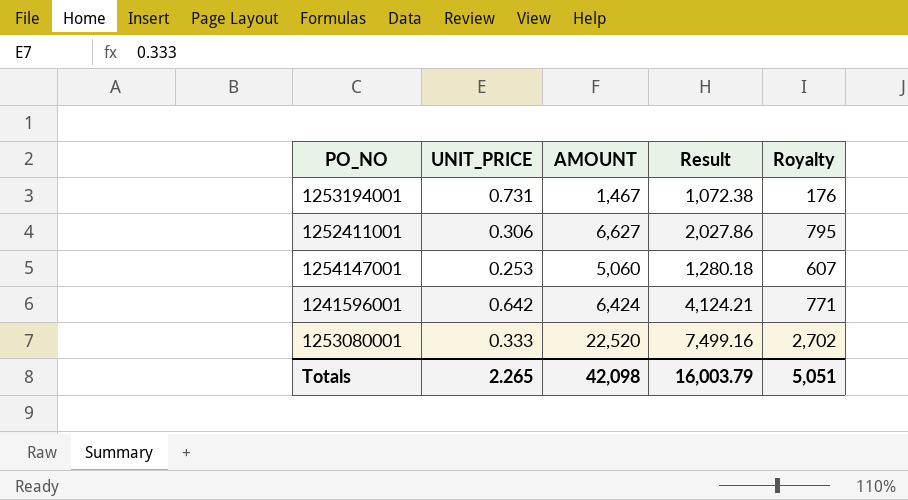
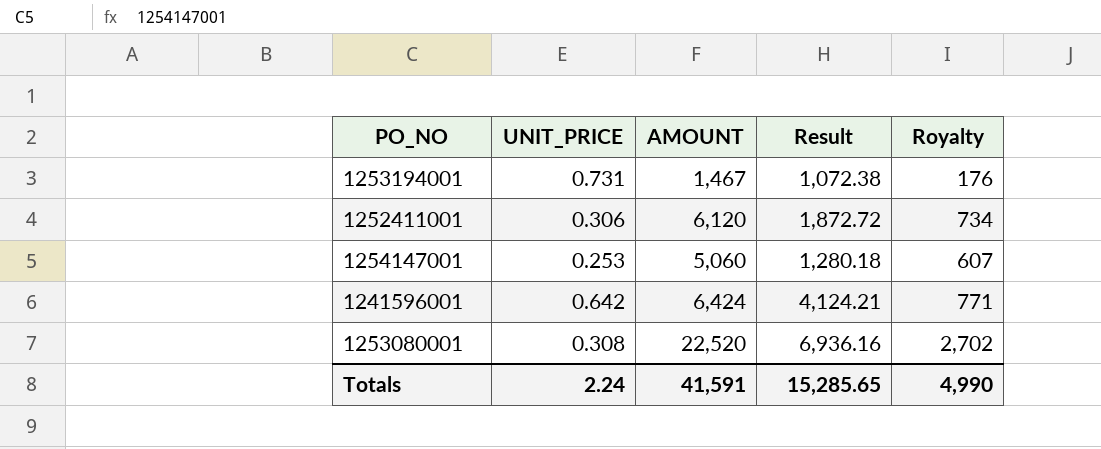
1252411001 | AMOUNT: 6,627 -> 6,120
1252411001 | Result: 2,027.86 -> 1,872.72
1252411001 | Royalty: 795 -> 734
1253080001 | UNIT_PRICE: 0.333 -> 0.308
1253080001 | Result: 7,499.16 -> 6,936.16
Totals | UNIT_PRICE: 2.265 -> 2.24
Totals | AMOUNT: 42,098 -> 41,591
Totals | Result: 16,003.79 -> 15,285.65
Totals | Royalty: 5,051 -> 4,990

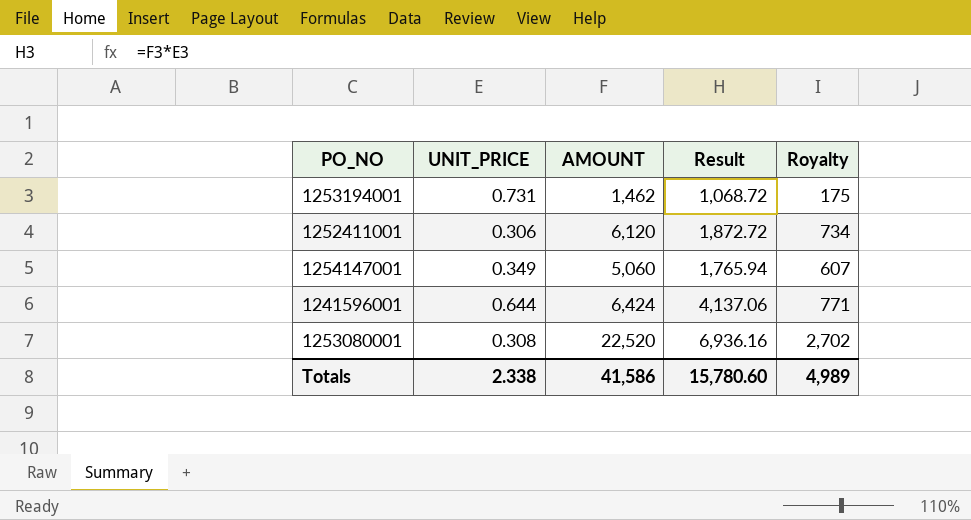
1253194001 | AMOUNT: 1,467 -> 1,462
1253194001 | Result: 1,072.38 -> 1,068.72
1253194001 | Royalty: 176 -> 175
1254147001 | UNIT_PRICE: 0.253 -> 0.349
1254147001 | Result: 1,280.18 -> 1,765.94
1241596001 | UNIT_PRICE: 0.642 -> 0.644
1241596001 | Result: 4,124.21 -> 4,137.06
Totals | UNIT_PRICE: 2.24 -> 2.338
Totals | AMOUNT: 41,591 -> 41,586
Totals | Result: 15,285.65 -> 15,780.60
Totals | Royalty: 4,990 -> 4,989

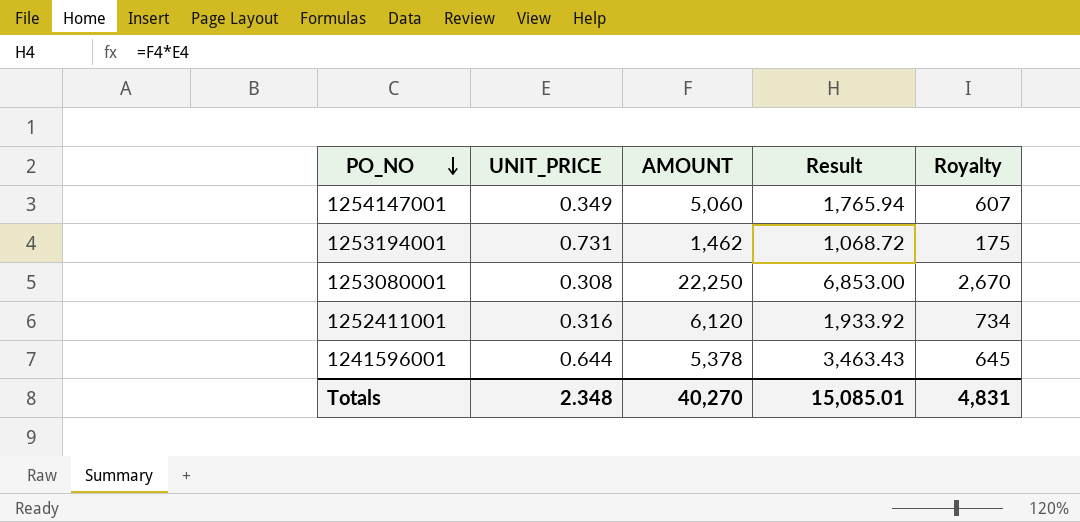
row order: none -> PO_NO descending
1253080001 | AMOUNT: 22,520 -> 22,250
1253080001 | Result: 6,936.16 -> 6,853.00
1253080001 | Royalty: 2,702 -> 2,670
1252411001 | UNIT_PRICE: 0.306 -> 0.316
1252411001 | Result: 1,872.72 -> 1,933.92
1241596001 | AMOUNT: 6,424 -> 5,378
1241596001 | Result: 4,137.06 -> 3,463.43
1241596001 | Royalty: 771 -> 645
Totals | UNIT_PRICE: 2.338 -> 2.348
Totals | AMOUNT: 41,586 -> 40,270
Totals | Result: 15,780.60 -> 15,085.01
Totals | Royalty: 4,989 -> 4,831

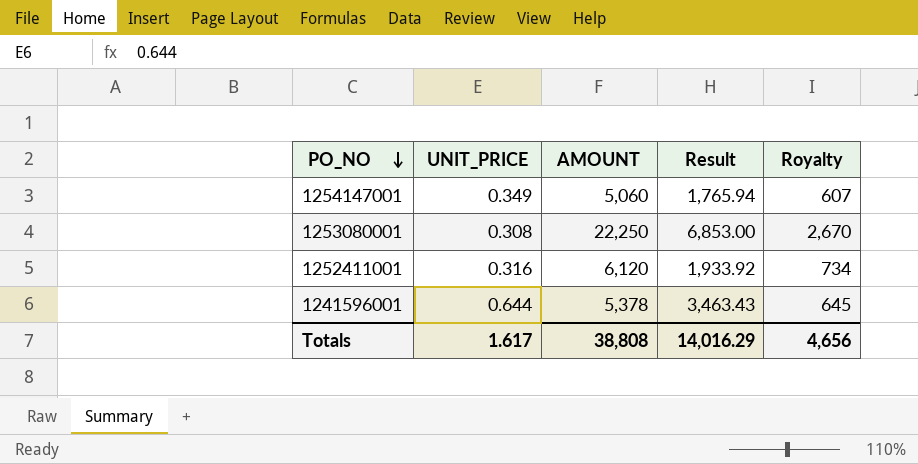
row 1253194001: 0.731 | 1,462 | 1,068.72 | 175 -> none
Totals | UNIT_PRICE: 2.348 -> 1.617
Totals | AMOUNT: 40,270 -> 38,808
Totals | Result: 15,085.01 -> 14,016.29
Totals | Royalty: 4,831 -> 4,656

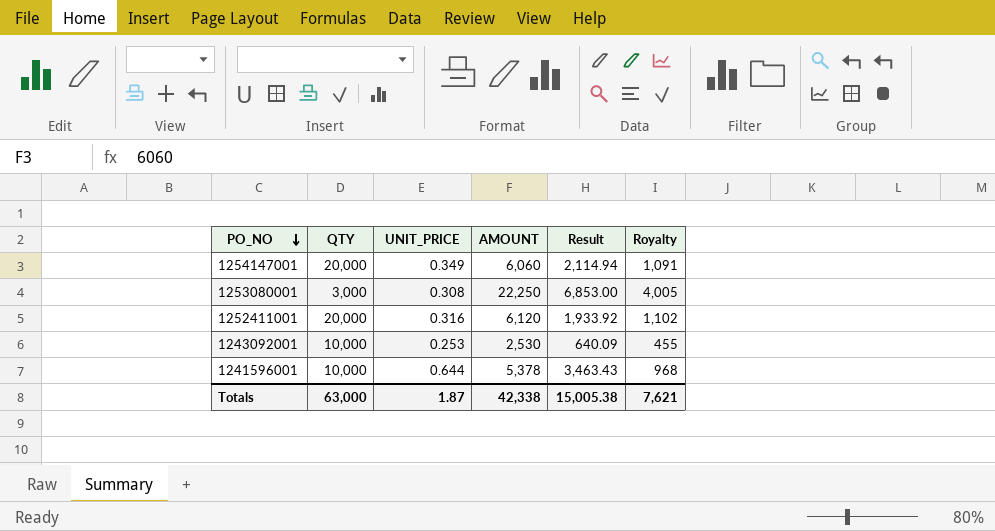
column QTY | position: none -> 2
column Royalty | formula: [AMOUNT] * 0.12 -> [AMOUNT] * 0.18
1254147001 | AMOUNT: 5,060 -> 6,060
1254147001 | Result: 1,765.94 -> 2,114.94
row 1243092001: none -> 10,000 | 0.253 | 2,530 | 640.09 | 455
Totals | UNIT_PRICE: 1.617 -> 1.87
Totals | AMOUNT: 38,808 -> 42,338
Totals | Result: 14,016.29 -> 15,005.38
Totals | Royalty: 4,656 -> 7,621

